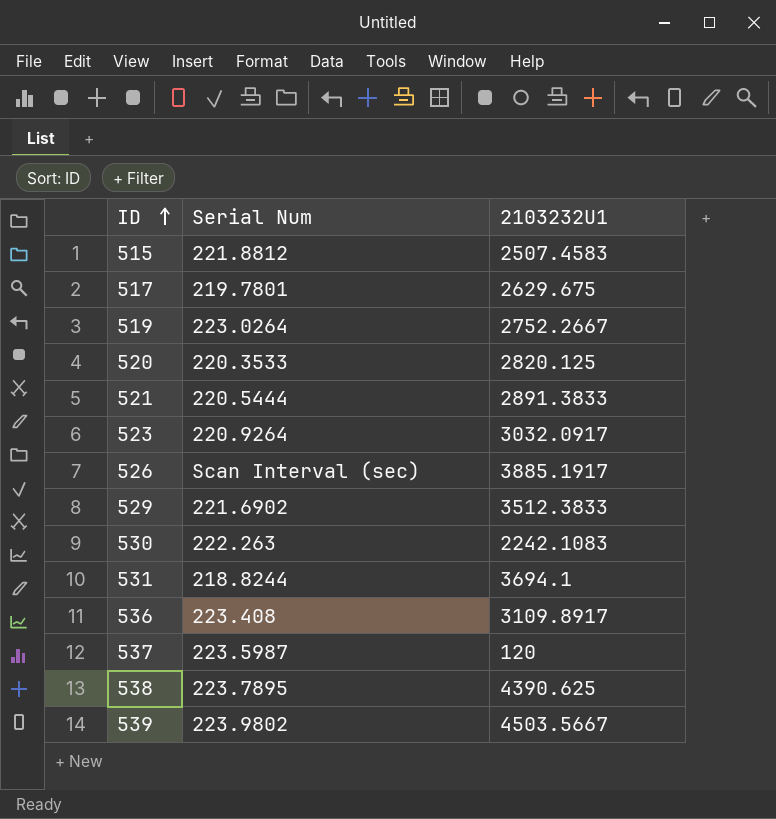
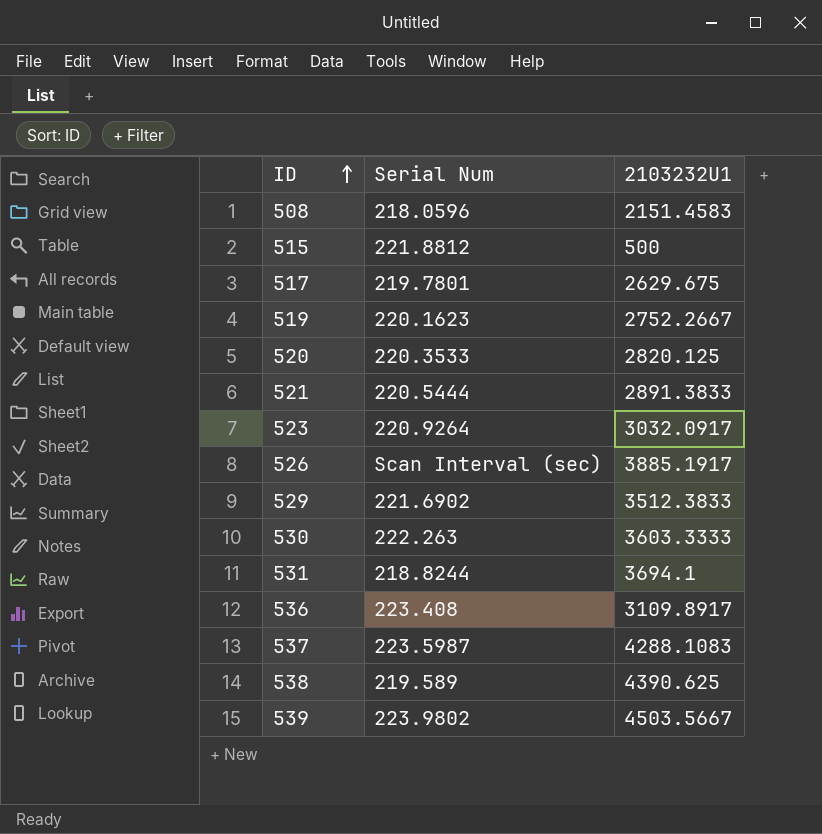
row 508: none -> 218.0596 | 2151.4583
515 | 2103232U1: 2507.4583 -> 500
519 | Serial Num: 223.0264 -> 220.1623
530 | 2103232U1: 2242.1083 -> 3603.3333
537 | 2103232U1: 120 -> 4288.1083
538 | Serial Num: 223.7895 -> 219.589

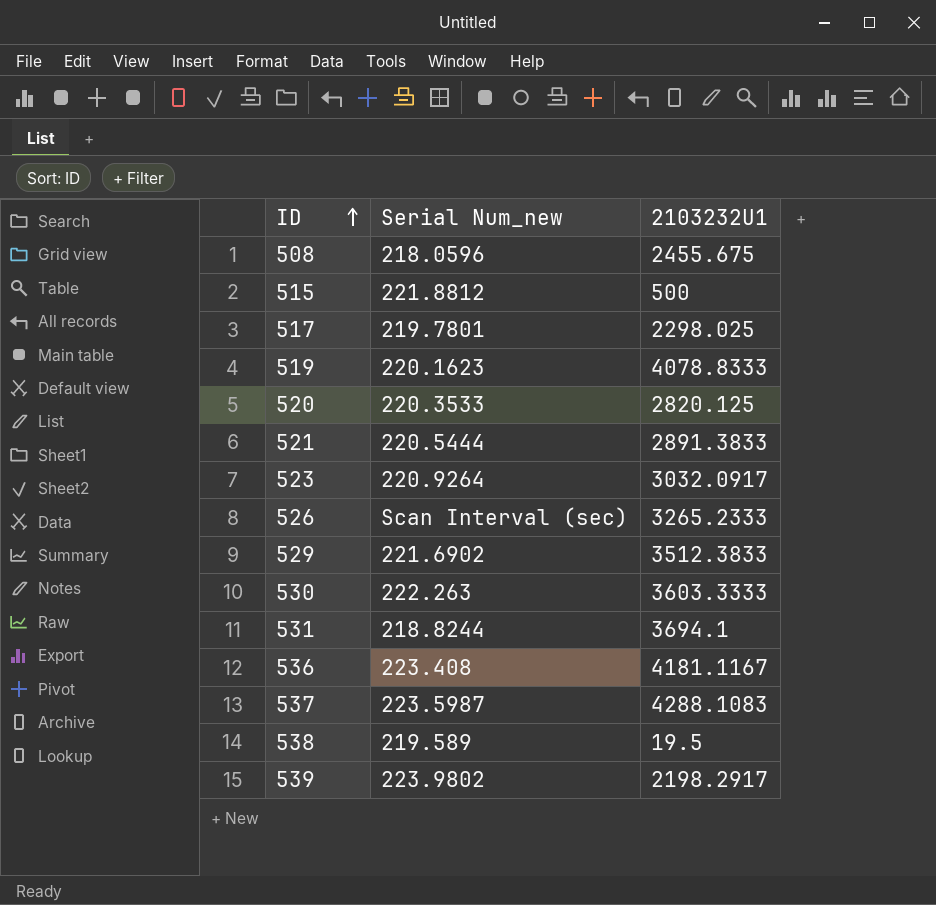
column name: Serial Num -> Serial Num_new
508 | 2103232U1: 2151.4583 -> 2455.675
517 | 2103232U1: 2629.675 -> 2298.025
519 | 2103232U1: 2752.2667 -> 4078.8333
526 | 2103232U1: 3885.1917 -> 3265.2333
536 | 2103232U1: 3109.8917 -> 4181.1167
538 | 2103232U1: 4390.625 -> 19.5
539 | 2103232U1: 4503.5667 -> 2198.2917

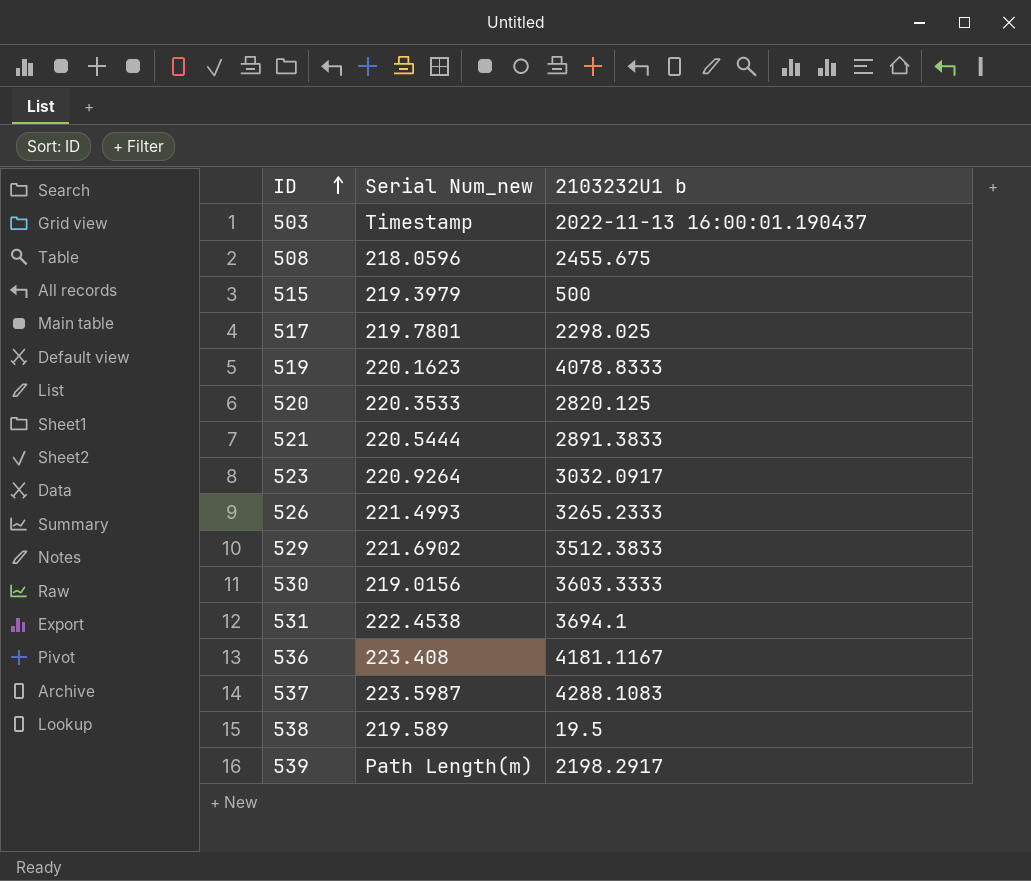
column name: 2103232U1 -> 2103232U1 b
row 503: none -> Timestamp | 2022-11-13 16:00:01.190437
515 | Serial Num_new: 221.8812 -> 219.3979
526 | Serial Num_new: Scan Interval (sec) -> 221.4993
530 | Serial Num_new: 222.263 -> 219.0156
531 | Serial Num_new: 218.8244 -> 222.4538
539 | Serial Num_new: 223.9802 -> Path Length(m)

